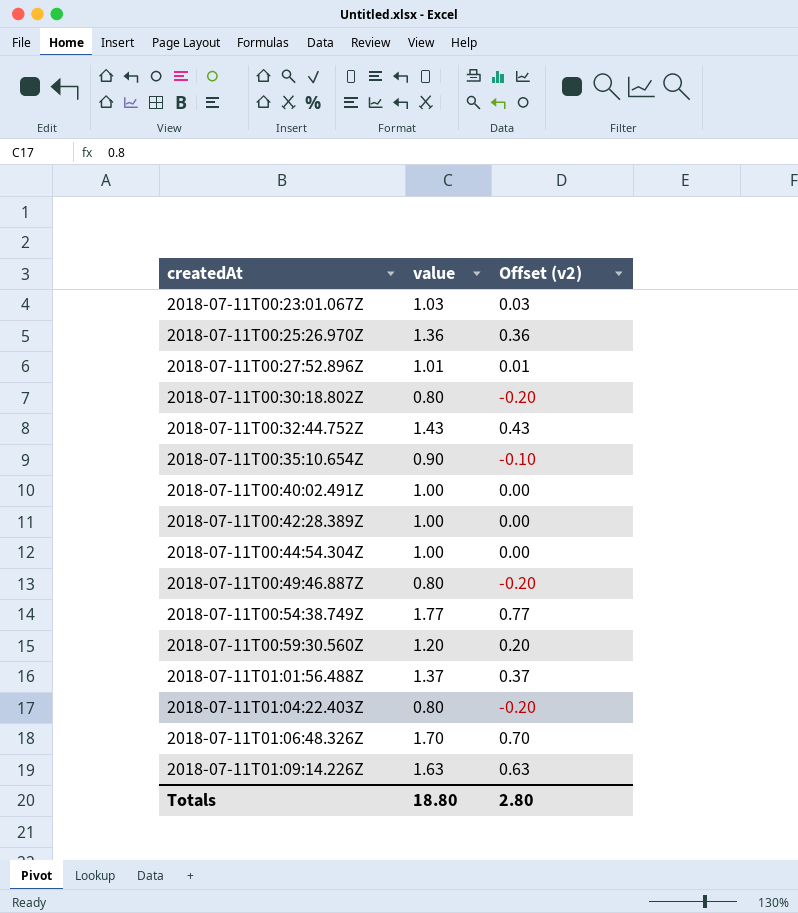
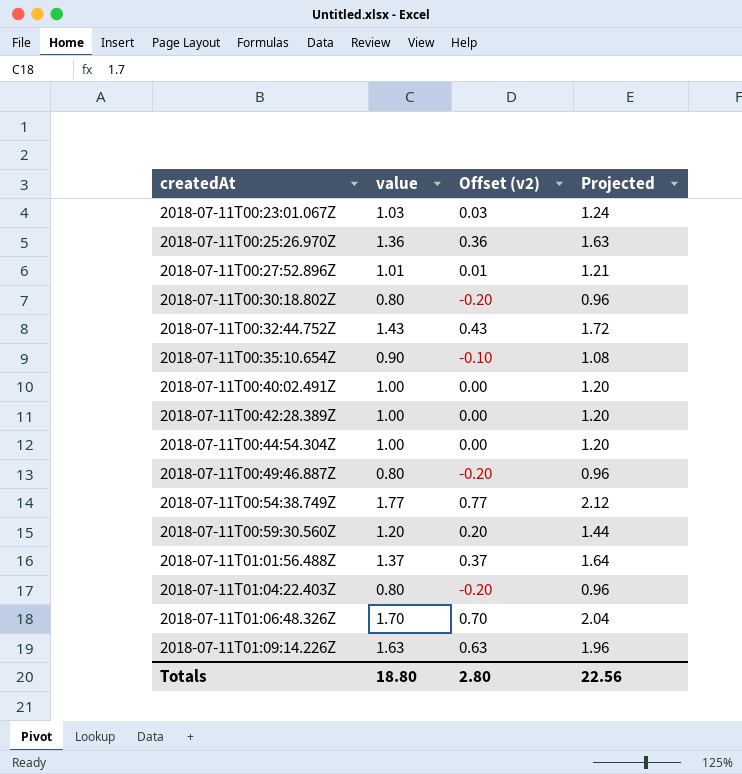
column Projected | formula: none -> [value] * 1.2

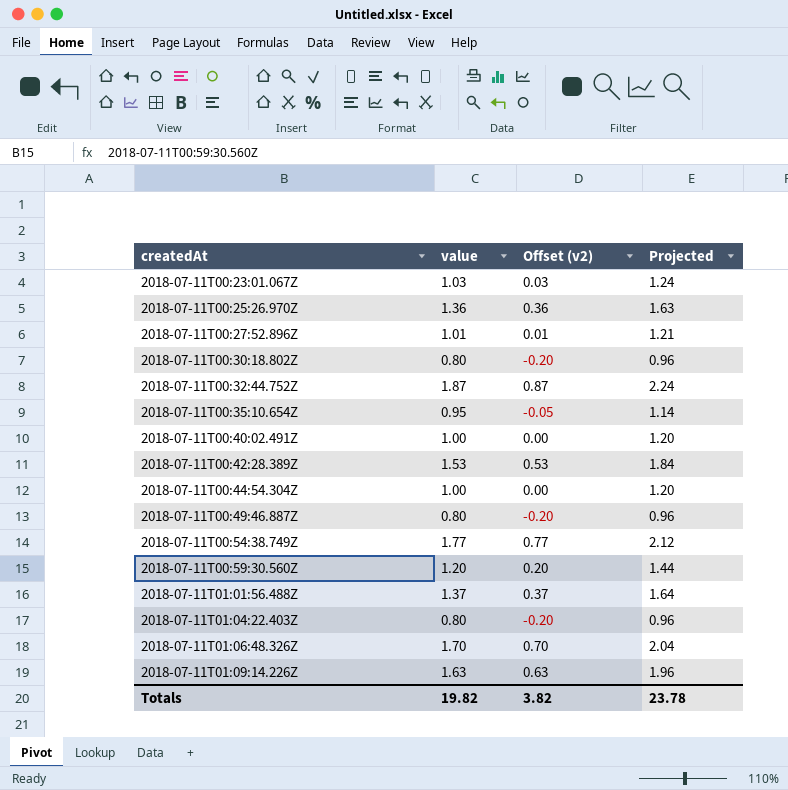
2018-07-11T00:32:44.752Z | value: 1.43 -> 1.87
2018-07-11T00:32:44.752Z | Offset (v2): 0.43 -> 0.87
2018-07-11T00:32:44.752Z | Projected: 1.72 -> 2.24
2018-07-11T00:35:10.654Z | value: 0.90 -> 0.95
2018-07-11T00:35:10.654Z | Offset (v2): -0.10 -> -0.05
2018-07-11T00:35:10.654Z | Projected: 1.08 -> 1.14
2018-07-11T00:42:28.389Z | value: 1.00 -> 1.53
2018-07-11T00:42:28.389Z | Offset (v2): 0.00 -> 0.53
2018-07-11T00:42:28.389Z | Projected: 1.20 -> 1.84
Totals | value: 18.80 -> 19.82
Totals | Offset (v2): 2.80 -> 3.82
Totals | Projected: 22.56 -> 23.78

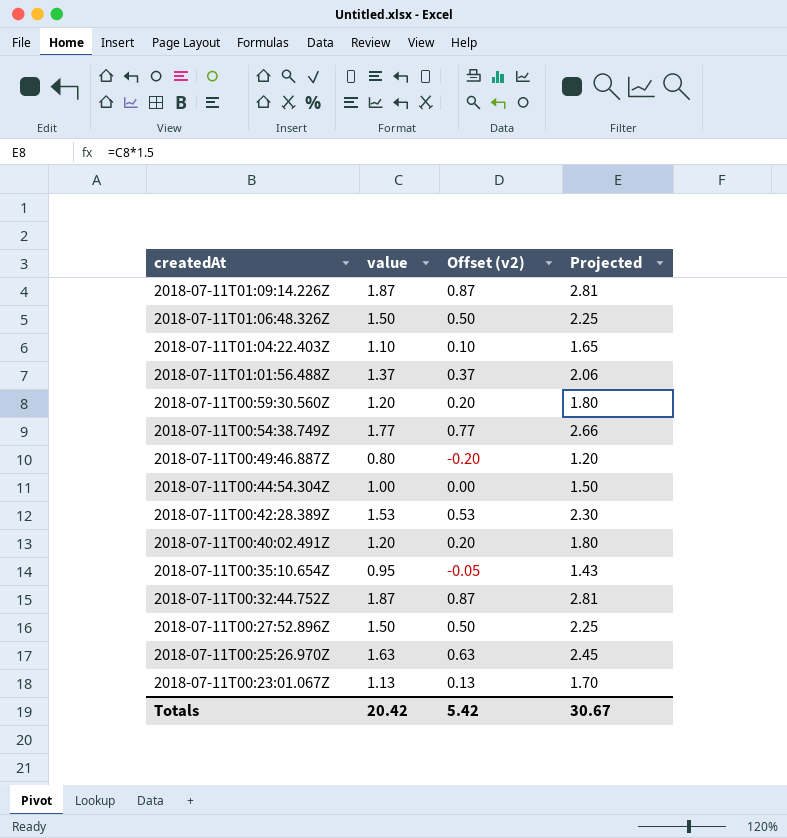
row order: createdAt ascending -> createdAt descending
column Projected | formula: [value] * 1.2 -> [value] * 1.5
row 2018-07-11T00:30:18.802Z: 0.80 | -0.20 | 0.96 -> none
2018-07-11T01:09:14.226Z | value: 1.63 -> 1.87
2018-07-11T01:09:14.226Z | Offset (v2): 0.63 -> 0.87
2018-07-11T01:06:48.326Z | value: 1.70 -> 1.50
2018-07-11T01:06:48.326Z | Offset (v2): 0.70 -> 0.50
2018-07-11T01:04:22.403Z | value: 0.80 -> 1.10
2018-07-11T01:04:22.403Z | Offset (v2): -0.20 -> 0.10
2018-07-11T00:40:02.491Z | value: 1.00 -> 1.20
2018-07-11T00:40:02.491Z | Offset (v2): 0.00 -> 0.20
2018-07-11T00:27:52.896Z | value: 1.01 -> 1.50
2018-07-11T00:27:52.896Z | Offset (v2): 0.01 -> 0.50
2018-07-11T00:25:26.970Z | value: 1.36 -> 1.63
2018-07-11T00:25:26.970Z | Offset (v2): 0.36 -> 0.63
2018-07-11T00:23:01.067Z | value: 1.03 -> 1.13
2018-07-11T00:23:01.067Z | Offset (v2): 0.03 -> 0.13
Totals | value: 19.82 -> 20.42
Totals | Offset (v2): 3.82 -> 5.42
Totals | Projected: 23.78 -> 30.67

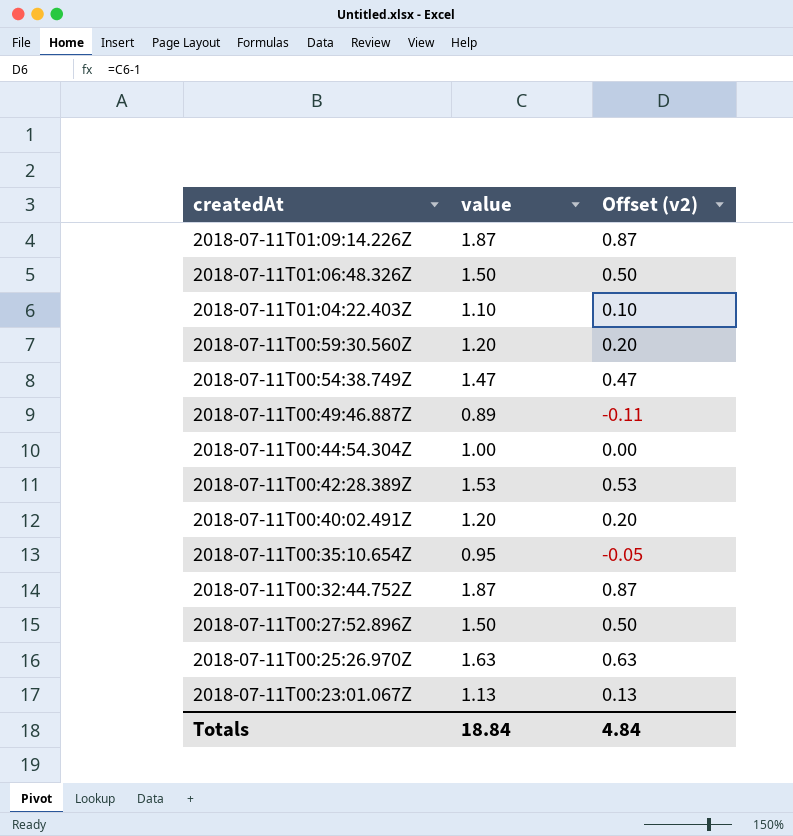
column Projected | formula: [value] * 1.5 -> none
row 2018-07-11T01:01:56.488Z: 1.37 | 0.37 | 2.06 -> none
2018-07-11T00:54:38.749Z | value: 1.77 -> 1.47
2018-07-11T00:54:38.749Z | Offset (v2): 0.77 -> 0.47
2018-07-11T00:49:46.887Z | value: 0.80 -> 0.89
2018-07-11T00:49:46.887Z | Offset (v2): -0.20 -> -0.11
Totals | value: 20.42 -> 18.84
Totals | Offset (v2): 5.42 -> 4.84

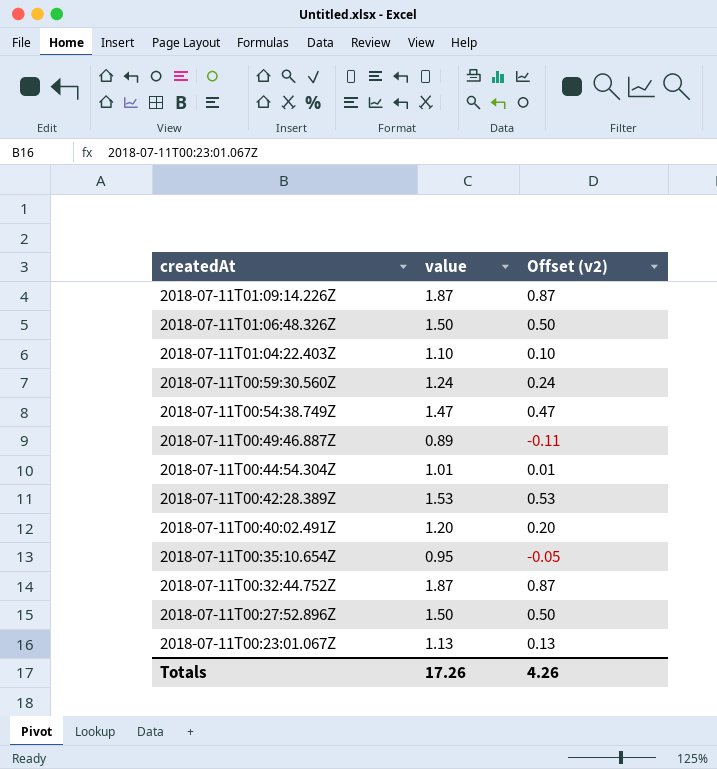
row 2018-07-11T00:25:26.970Z: 1.63 | 0.63 -> none
2018-07-11T00:59:30.560Z | value: 1.20 -> 1.24
2018-07-11T00:59:30.560Z | Offset (v2): 0.20 -> 0.24
2018-07-11T00:44:54.304Z | value: 1.00 -> 1.01
2018-07-11T00:44:54.304Z | Offset (v2): 0.00 -> 0.01
Totals | value: 18.84 -> 17.26
Totals | Offset (v2): 4.84 -> 4.26

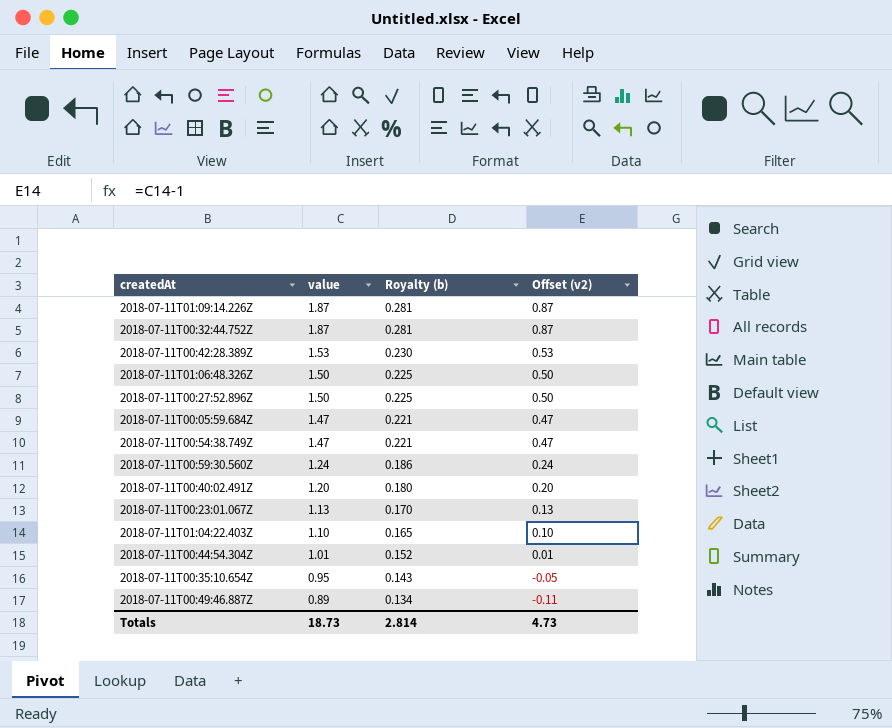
row order: createdAt descending -> value descending
column Royalty (b) | formula: none -> [value] * 0.15
row 2018-07-11T00:05:59.684Z: none -> 1.47 | 0.221 | 0.47
Totals | value: 17.26 -> 18.73
Totals | Offset (v2): 4.26 -> 4.73

